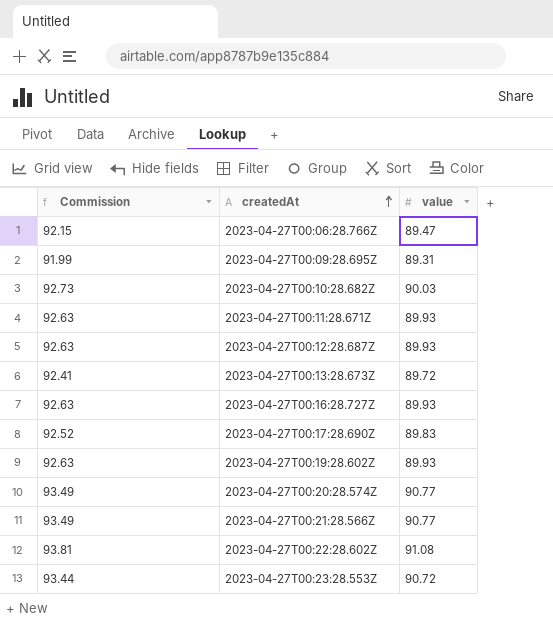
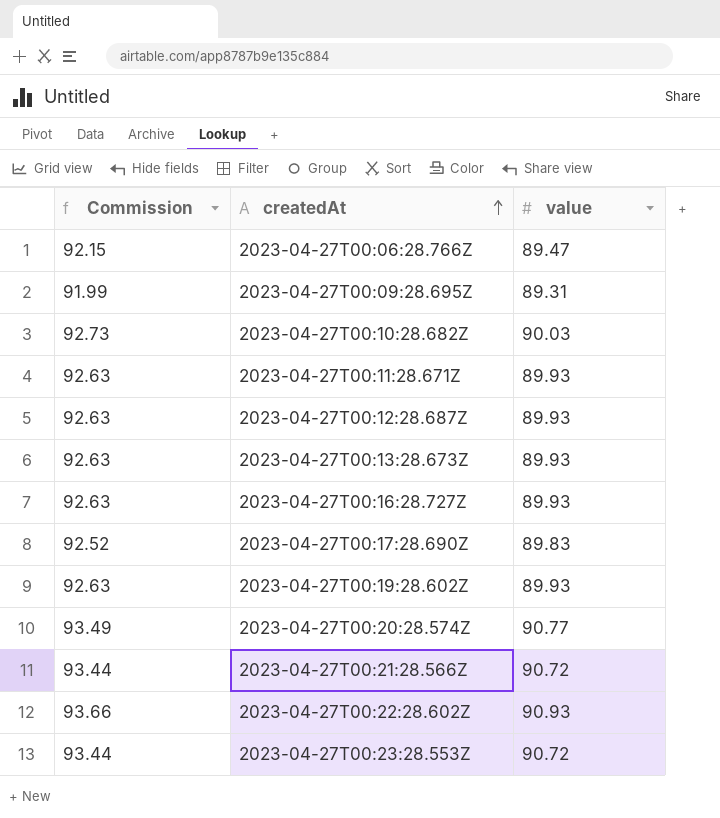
2023-04-27T00:13:28.673Z | Commission: 92.41 -> 92.63
2023-04-27T00:13:28.673Z | value: 89.72 -> 89.93
2023-04-27T00:21:28.566Z | Commission: 93.49 -> 93.44
2023-04-27T00:21:28.566Z | value: 90.77 -> 90.72
2023-04-27T00:22:28.602Z | Commission: 93.81 -> 93.66
2023-04-27T00:22:28.602Z | value: 91.08 -> 90.93

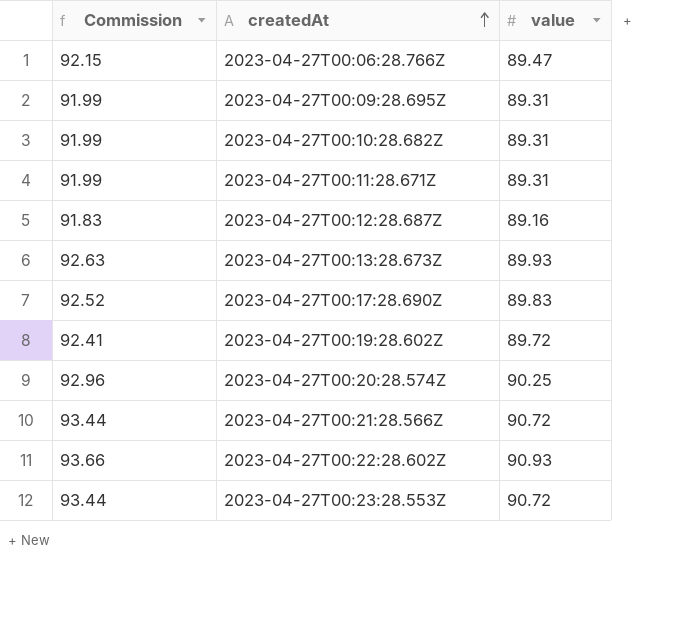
row 2023-04-27T00:16:28.727Z: 92.63 | 89.93 -> none
2023-04-27T00:10:28.682Z | Commission: 92.73 -> 91.99
2023-04-27T00:10:28.682Z | value: 90.03 -> 89.31
2023-04-27T00:11:28.671Z | Commission: 92.63 -> 91.99
2023-04-27T00:11:28.671Z | value: 89.93 -> 89.31
2023-04-27T00:12:28.687Z | Commission: 92.63 -> 91.83
2023-04-27T00:12:28.687Z | value: 89.93 -> 89.16
2023-04-27T00:19:28.602Z | Commission: 92.63 -> 92.41
2023-04-27T00:19:28.602Z | value: 89.93 -> 89.72
2023-04-27T00:20:28.574Z | Commission: 93.49 -> 92.96
2023-04-27T00:20:28.574Z | value: 90.77 -> 90.25

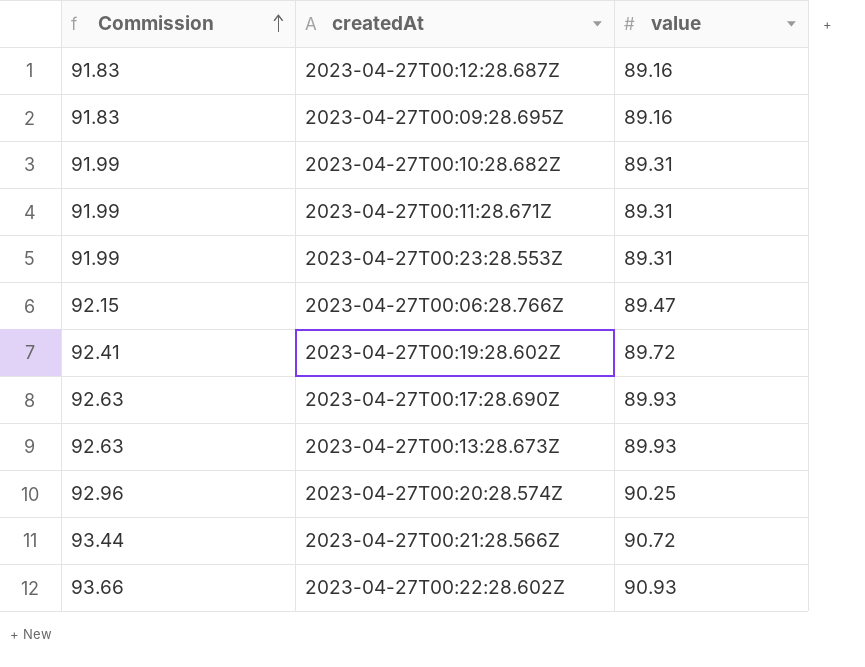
row order: createdAt ascending -> Commission ascending
2023-04-27T00:09:28.695Z | Commission: 91.99 -> 91.83
2023-04-27T00:09:28.695Z | value: 89.31 -> 89.16
2023-04-27T00:23:28.553Z | Commission: 93.44 -> 91.99
2023-04-27T00:23:28.553Z | value: 90.72 -> 89.31
2023-04-27T00:17:28.690Z | Commission: 92.52 -> 92.63
2023-04-27T00:17:28.690Z | value: 89.83 -> 89.93

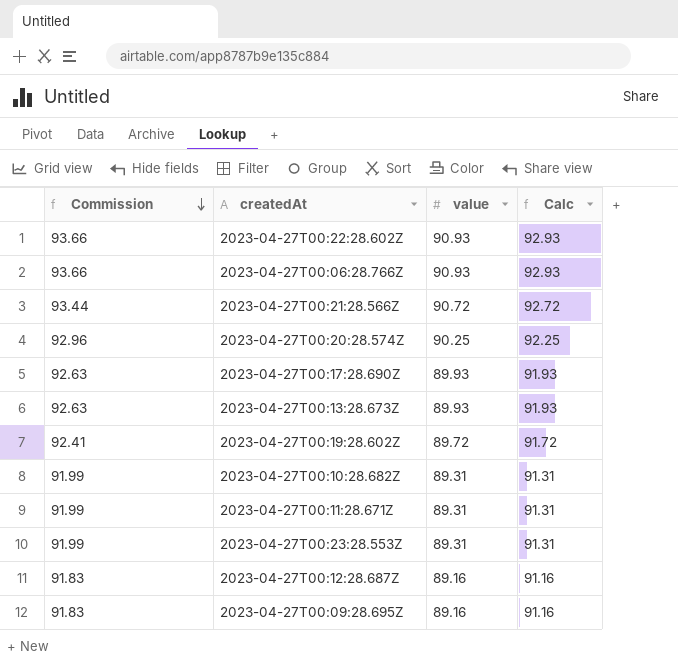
row order: Commission ascending -> Commission descending
column Calc | formula: none -> [value] + 2
2023-04-27T00:06:28.766Z | Commission: 92.15 -> 93.66
2023-04-27T00:06:28.766Z | value: 89.47 -> 90.93

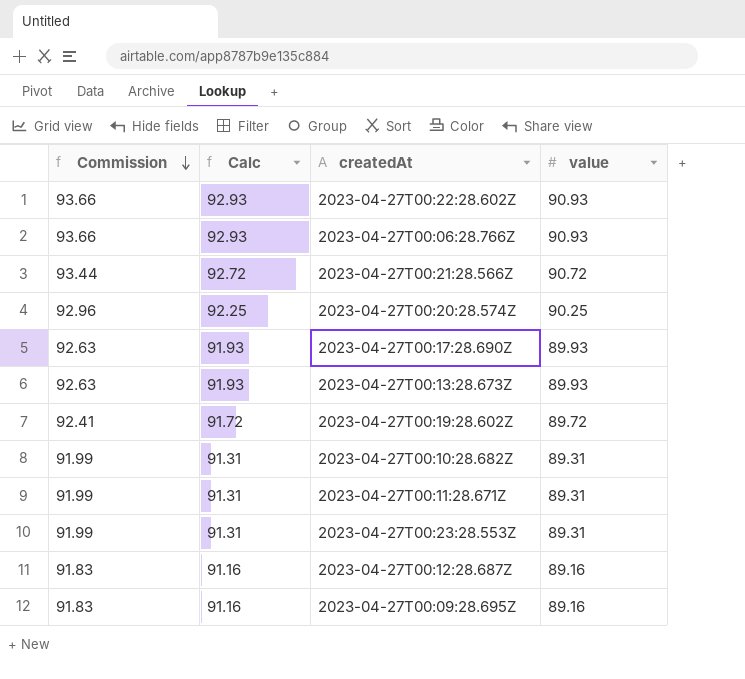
column Calc | position: 4 -> 2

